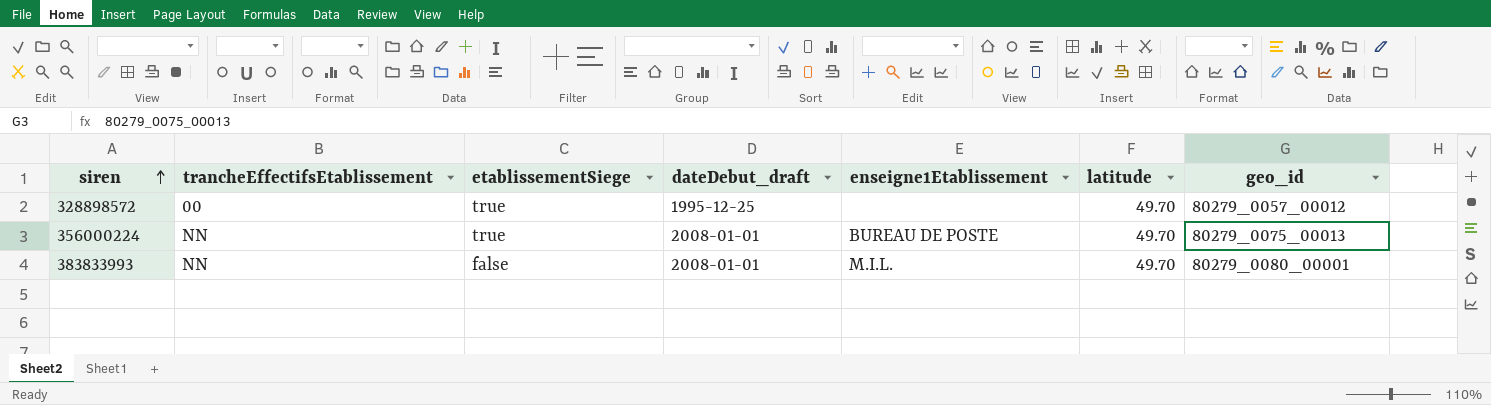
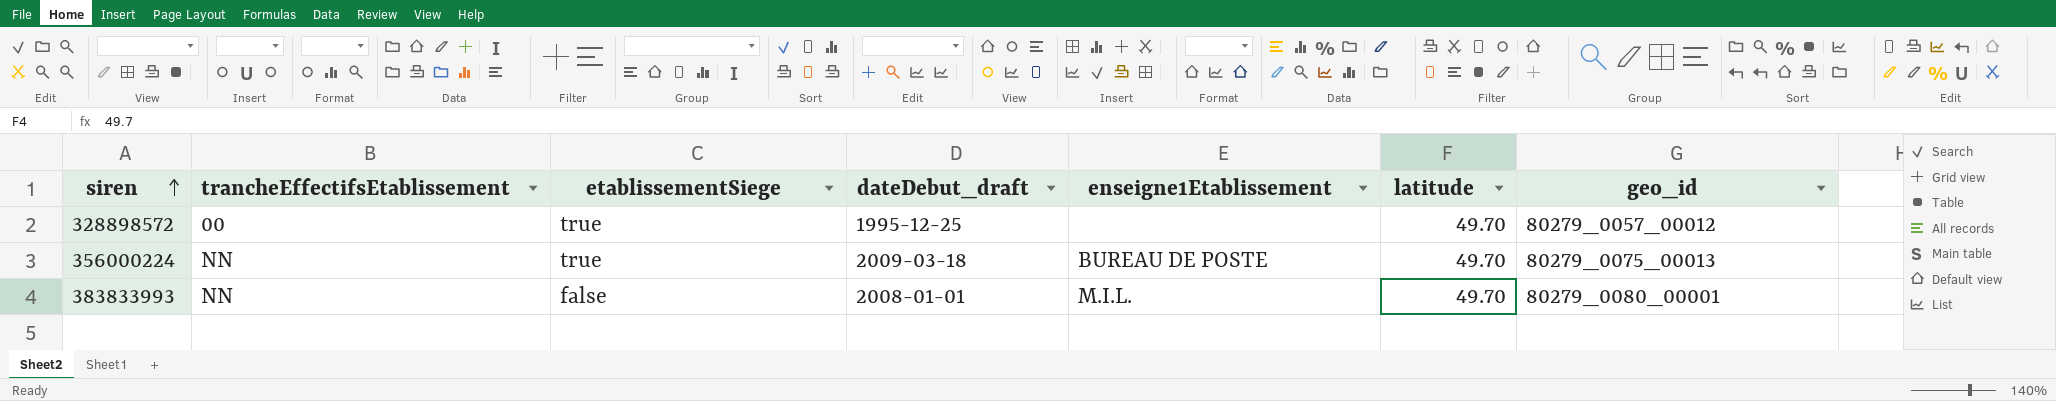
356000224 | dateDebut_draft: 2008-01-01 -> 2009-03-18

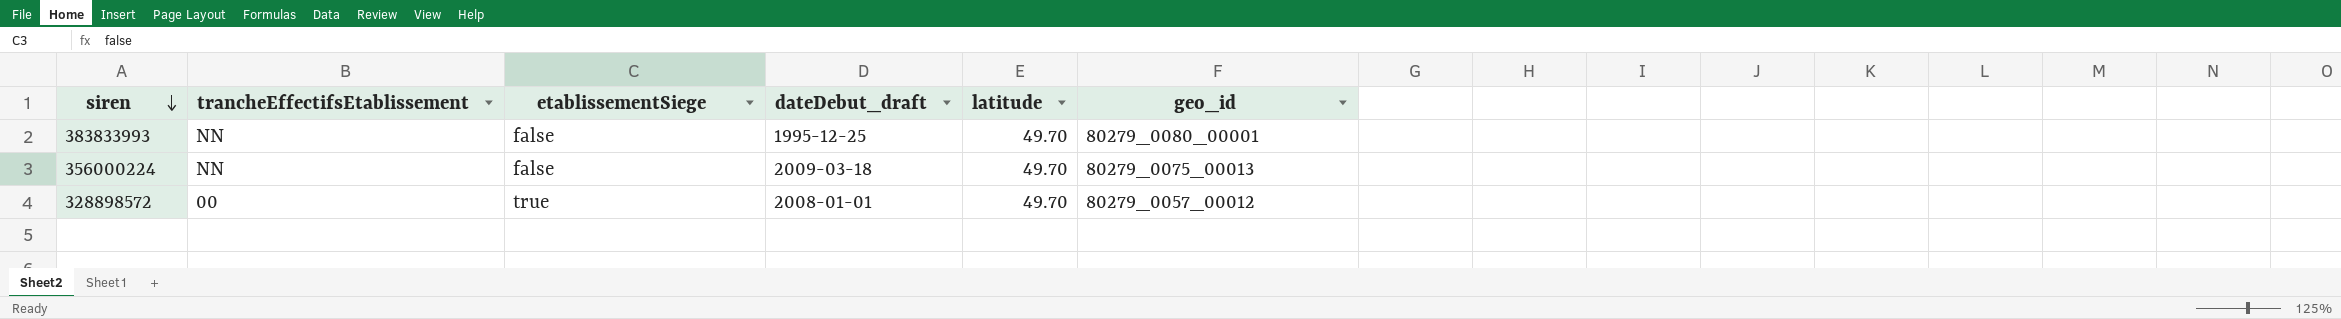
row order: siren ascending -> siren descending
column enseigne1Etablissement | position: 5 -> none
383833993 | dateDebut_draft: 2008-01-01 -> 1995-12-25
356000224 | etablissementSiege: true -> false
328898572 | dateDebut_draft: 1995-12-25 -> 2008-01-01

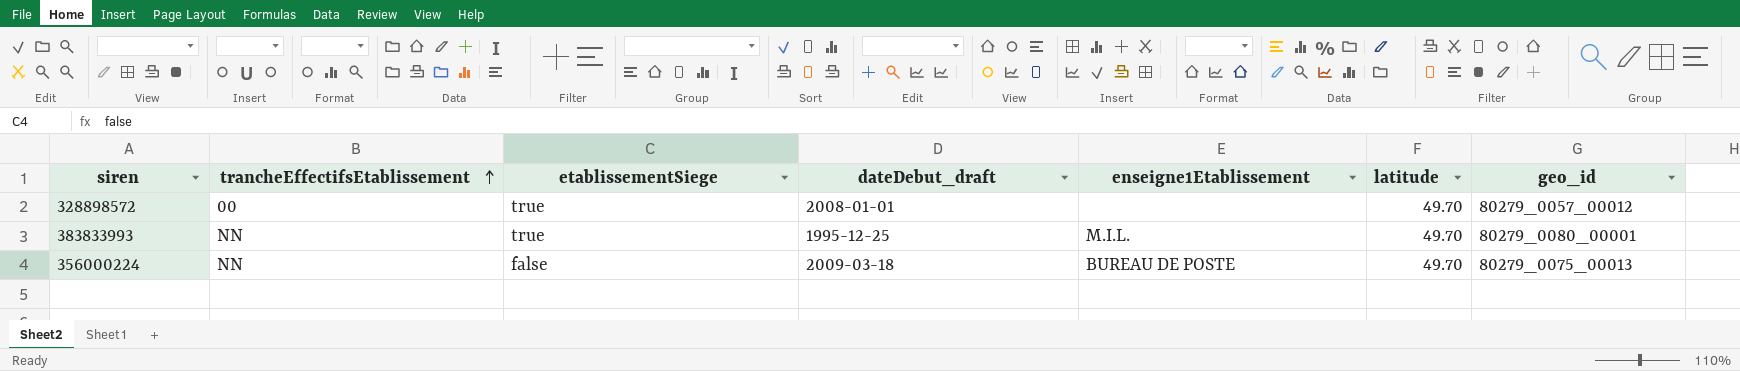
row order: siren descending -> trancheEffectifsEtablissement ascending
column enseigne1Etablissement | position: none -> 5
383833993 | etablissementSiege: false -> true

